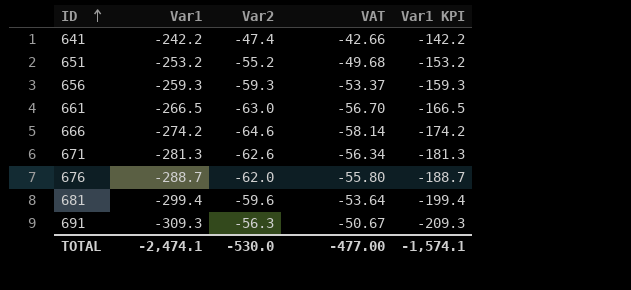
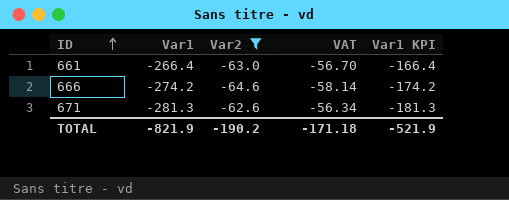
filter: none -> Var2 <= -62.6
661 | Var1: -266.5 -> -266.4
661 | Var1 KPI: -166.5 -> -166.4
TOTAL | Var1: -2,474.1 -> -821.9
TOTAL | Var2: -530.0 -> -190.2
TOTAL | VAT: -477.00 -> -171.18
TOTAL | Var1 KPI: -1,574.1 -> -521.9

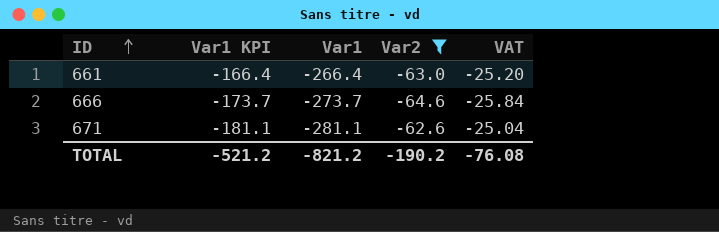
column Var1 KPI | position: 5 -> 2
column VAT | formula: [Var2] * 0.9 -> [Var2] * 0.4
666 | Var1 KPI: -174.2 -> -173.7
666 | Var1: -274.2 -> -273.7
671 | Var1 KPI: -181.3 -> -181.1
671 | Var1: -281.3 -> -281.1
TOTAL | Var1 KPI: -521.9 -> -521.2
TOTAL | Var1: -821.9 -> -821.2
TOTAL | VAT: -171.18 -> -76.08

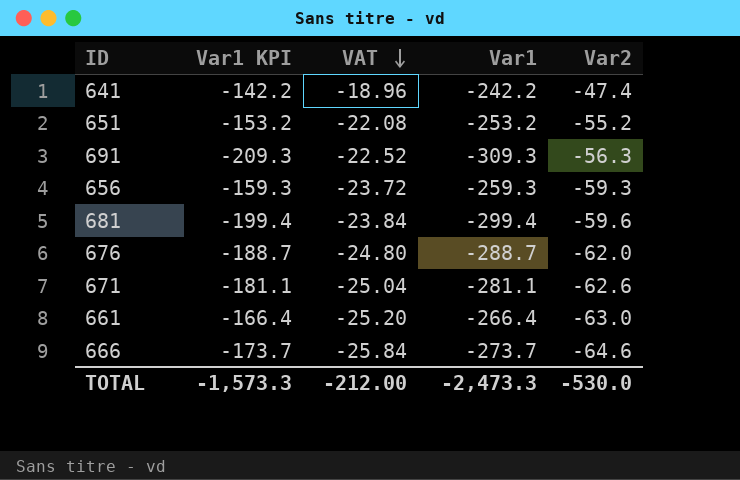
filter: Var2 <= -62.6 -> none
row order: ID ascending -> VAT descending
column VAT | position: 5 -> 3
TOTAL | Var1 KPI: -521.2 -> -1,573.3
TOTAL | VAT: -76.08 -> -212.00
TOTAL | Var1: -821.2 -> -2,473.3
TOTAL | Var2: -190.2 -> -530.0

